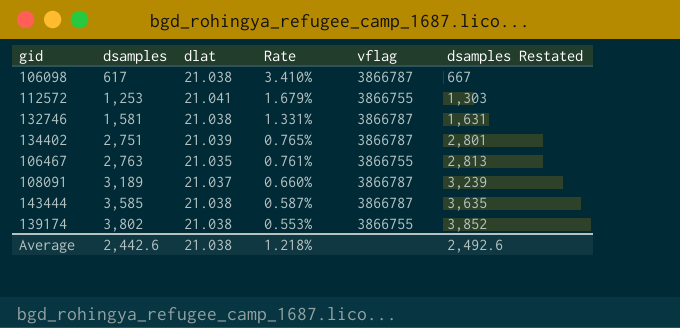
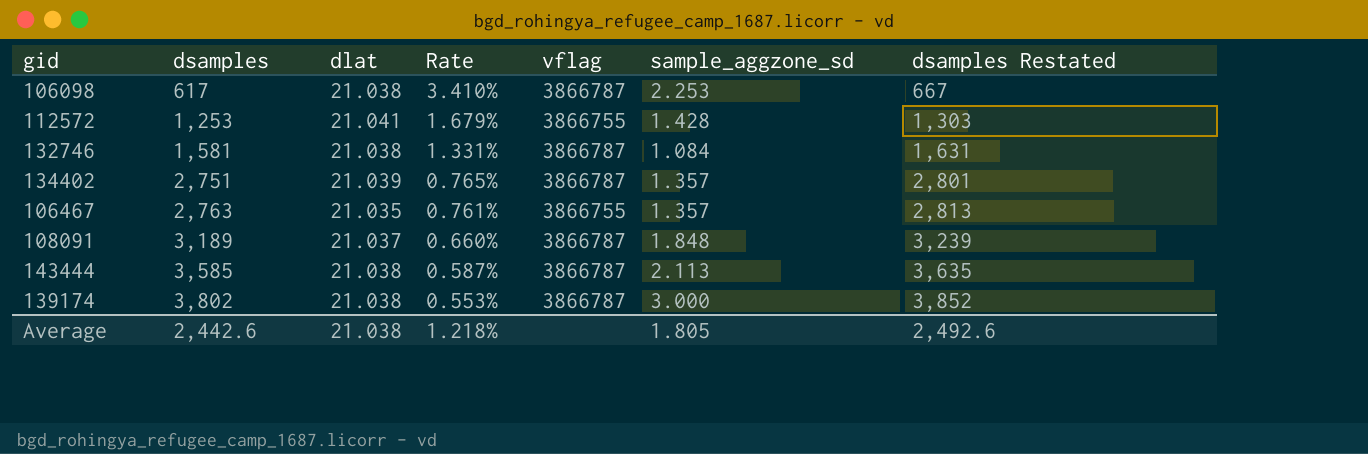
column sample_aggzone_sd | position: none -> 6
139174 | vflag: 3866755 -> 3866787

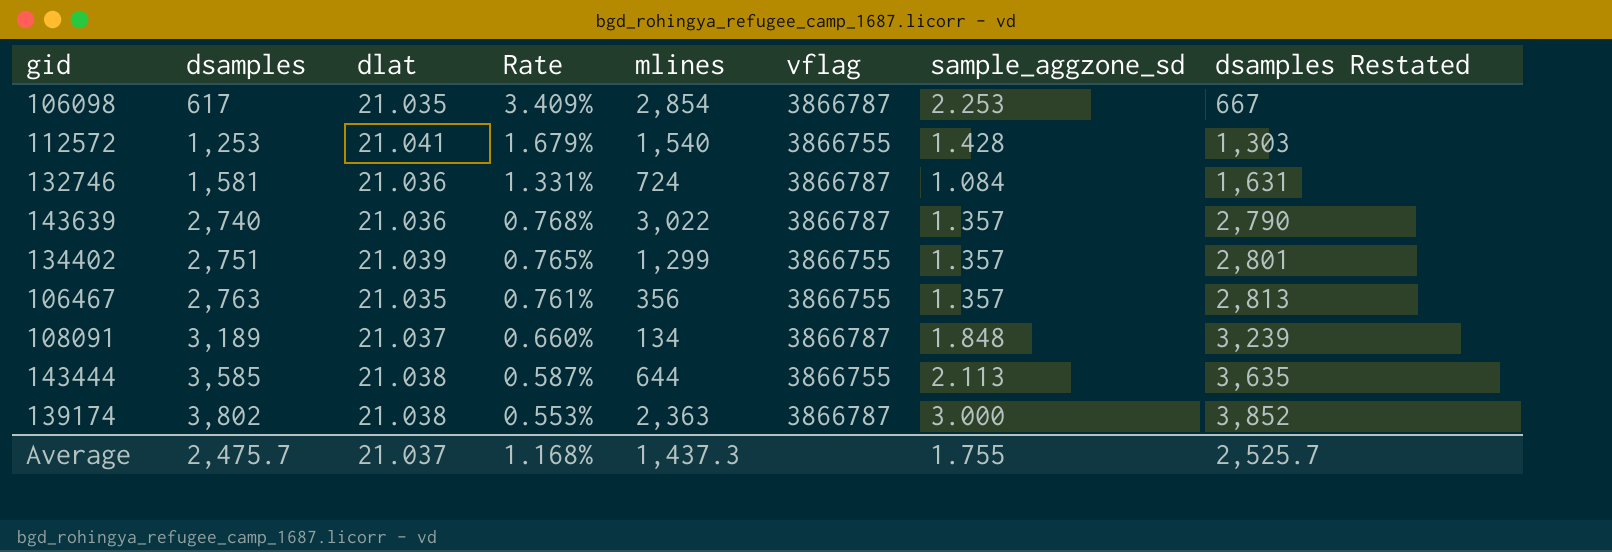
column mlines | position: none -> 5
106098 | dlat: 21.038 -> 21.035
106098 | Rate: 3.410% -> 3.409%
132746 | dlat: 21.038 -> 21.036
row 143639: none -> 2,740 | 21.036 | 0.768% | 3,022 | 3866787 | 1.357 | 2,790
134402 | vflag: 3866787 -> 3866755
143444 | vflag: 3866787 -> 3866755
Average | dsamples: 2,442.6 -> 2,475.7
Average | dlat: 21.038 -> 21.037
Average | Rate: 1.218% -> 1.168%
Average | sample_aggzone_sd: 1.805 -> 1.755
Average | dsamples Restated: 2,492.6 -> 2,525.7

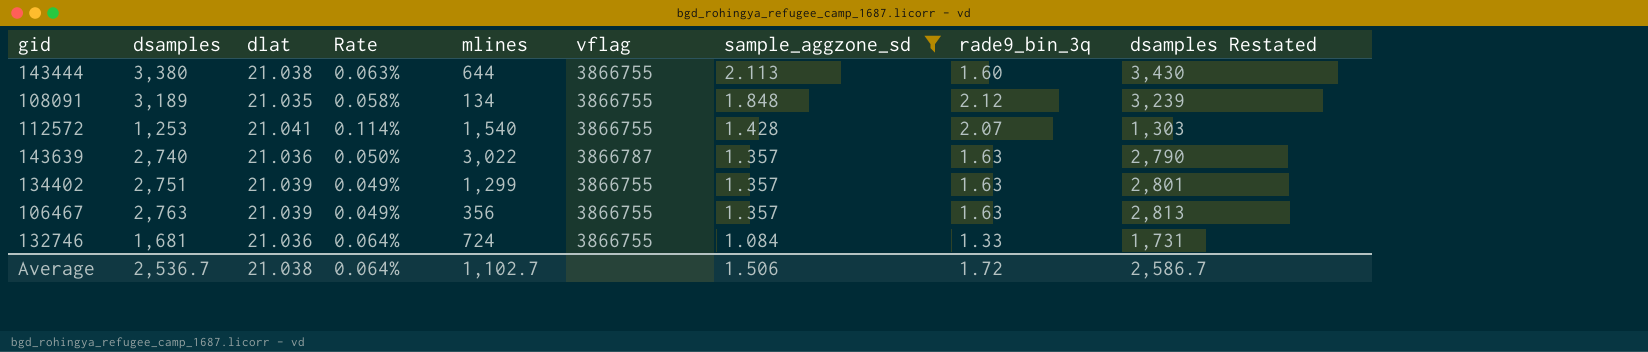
filter: none -> sample_aggzone_sd <= 2.113
row order: dsamples ascending -> sample_aggzone_sd descending
column Rate | formula: [dlat] / [dsamples] -> [sample_aggzone_sd] / [dsamples]
column rade9_bin_3q | position: none -> 8
143444 | dsamples: 3,585 -> 3,380
143444 | dsamples Restated: 3,635 -> 3,430
108091 | dlat: 21.037 -> 21.035
108091 | vflag: 3866787 -> 3866755
106467 | dlat: 21.035 -> 21.039
132746 | dsamples: 1,581 -> 1,681
132746 | vflag: 3866787 -> 3866755
132746 | dsamples Restated: 1,631 -> 1,731
Average | dsamples: 2,475.7 -> 2,536.7
Average | dlat: 21.037 -> 21.038
Average | Rate: 1.168% -> 0.064%
Average | mlines: 1,437.3 -> 1,102.7
Average | sample_aggzone_sd: 1.755 -> 1.506
Average | dsamples Restated: 2,525.7 -> 2,586.7

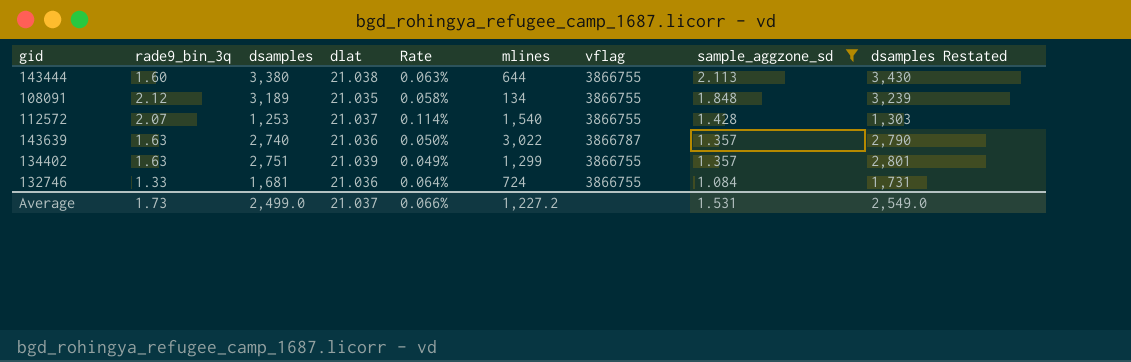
column rade9_bin_3q | position: 8 -> 2
row 106467: 2,763 | 21.039 | 0.049% | 356 | 3866755 | 1.357 | 1.63 | 2,813 -> none
112572 | dlat: 21.041 -> 21.037
Average | rade9_bin_3q: 1.72 -> 1.73
Average | dsamples: 2,536.7 -> 2,499.0
Average | dlat: 21.038 -> 21.037
Average | Rate: 0.064% -> 0.066%
Average | mlines: 1,102.7 -> 1,227.2
Average | sample_aggzone_sd: 1.506 -> 1.531
Average | dsamples Restated: 2,586.7 -> 2,549.0

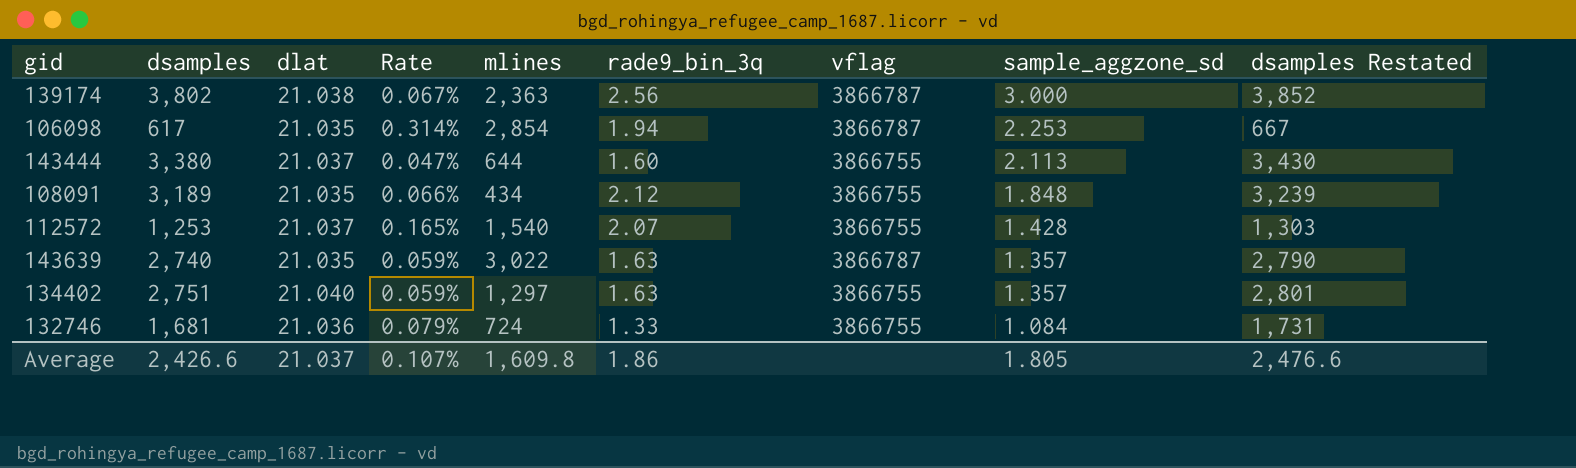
filter: sample_aggzone_sd <= 2.113 -> none
column Rate | formula: [sample_aggzone_sd] / [dsamples] -> [rade9_bin_3q] / [dsamples]
column rade9_bin_3q | position: 2 -> 6
143444 | dlat: 21.038 -> 21.037
108091 | mlines: 134 -> 434
143639 | dlat: 21.036 -> 21.035
134402 | dlat: 21.039 -> 21.040
134402 | mlines: 1,299 -> 1,297
Average | dsamples: 2,499.0 -> 2,426.6
Average | Rate: 0.066% -> 0.107%
Average | mlines: 1,227.2 -> 1,609.8
Average | rade9_bin_3q: 1.73 -> 1.86
Average | sample_aggzone_sd: 1.531 -> 1.805
Average | dsamples Restated: 2,549.0 -> 2,476.6

